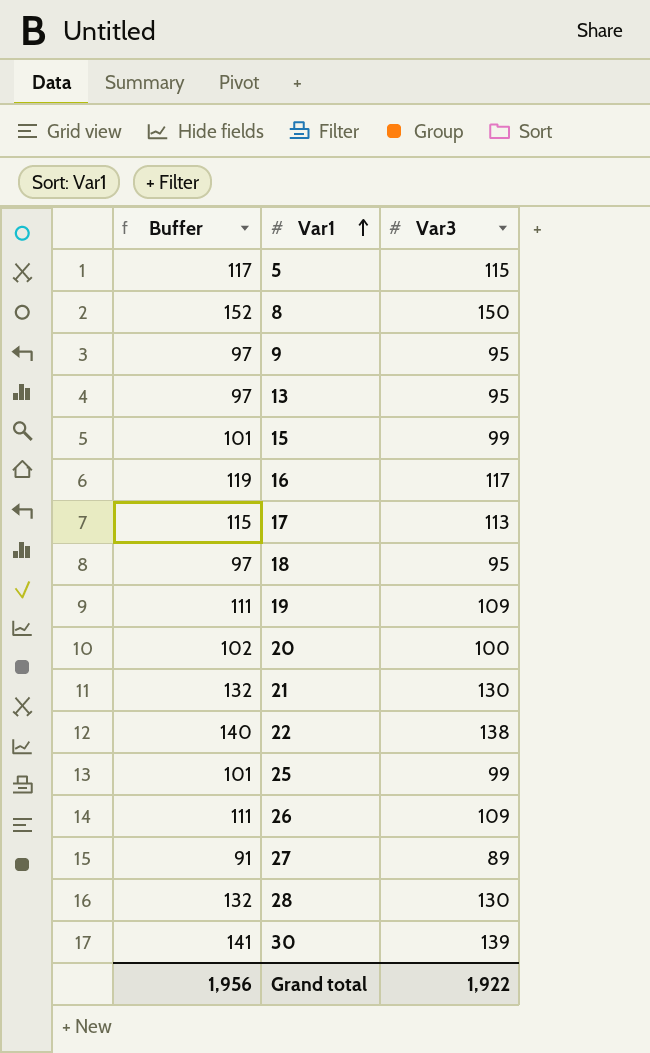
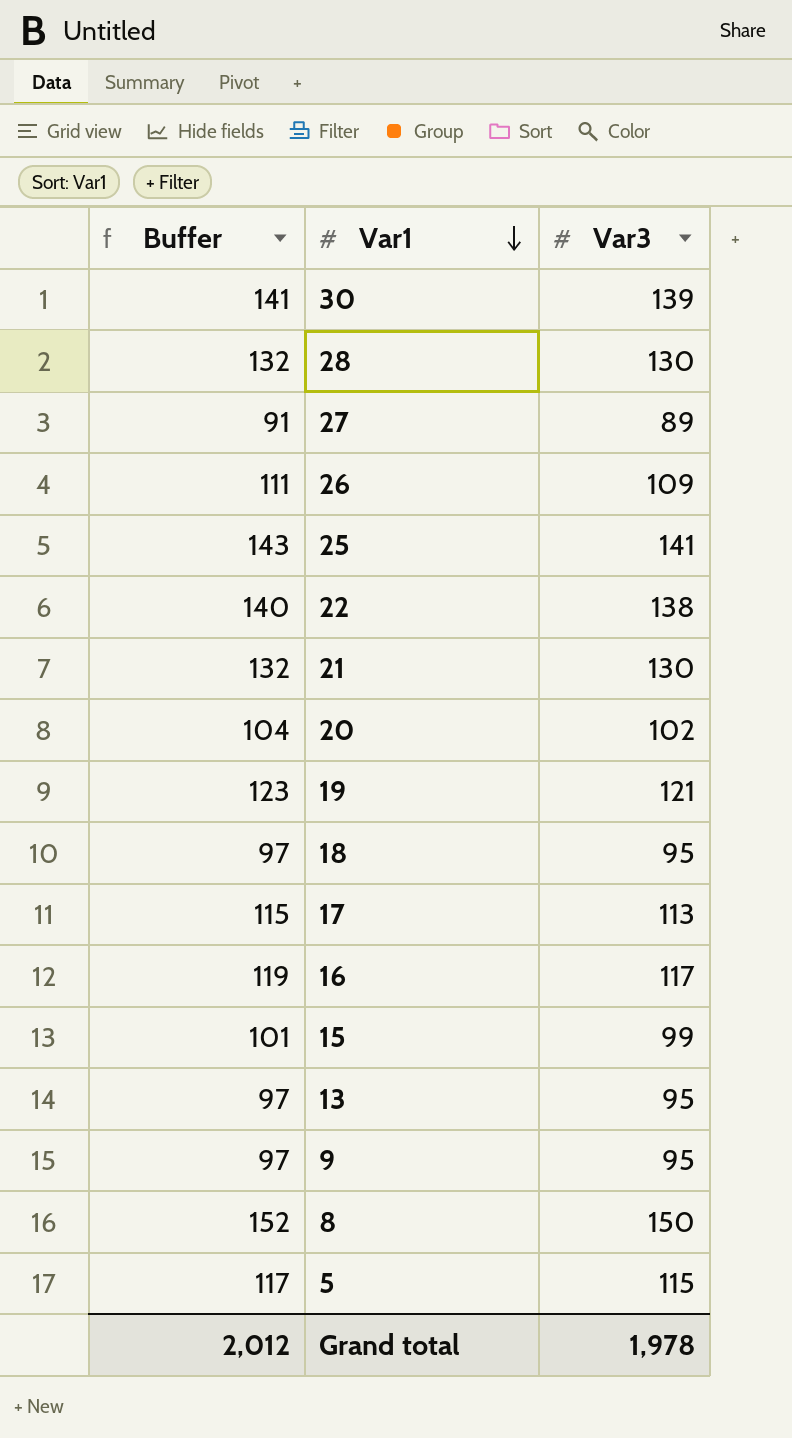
row order: Var1 ascending -> Var1 descending
25 | Buffer: 101 -> 143
25 | Var3: 99 -> 141
20 | Buffer: 102 -> 104
20 | Var3: 100 -> 102
19 | Buffer: 111 -> 123
19 | Var3: 109 -> 121
Grand total | Buffer: 1,956 -> 2,012
Grand total | Var3: 1,922 -> 1,978

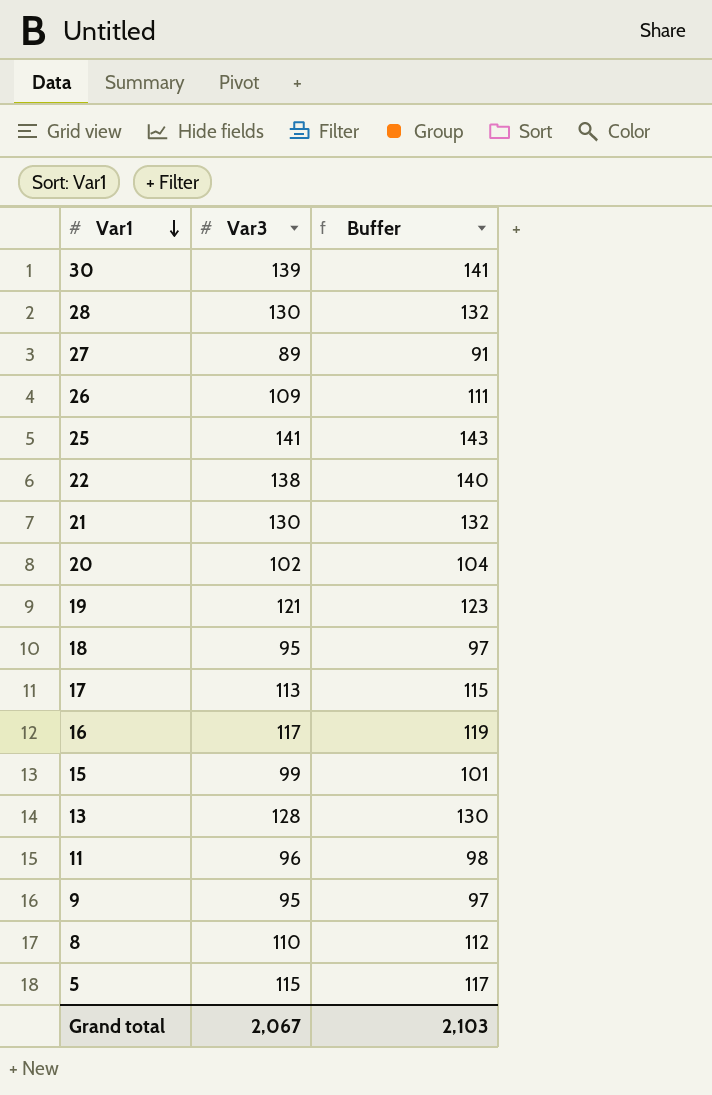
column Buffer | position: 1 -> 3
13 | Var3: 95 -> 128
13 | Buffer: 97 -> 130
row 11: none -> 96 | 98
8 | Var3: 150 -> 110
8 | Buffer: 152 -> 112
Grand total | Var3: 1,978 -> 2,067
Grand total | Buffer: 2,012 -> 2,103

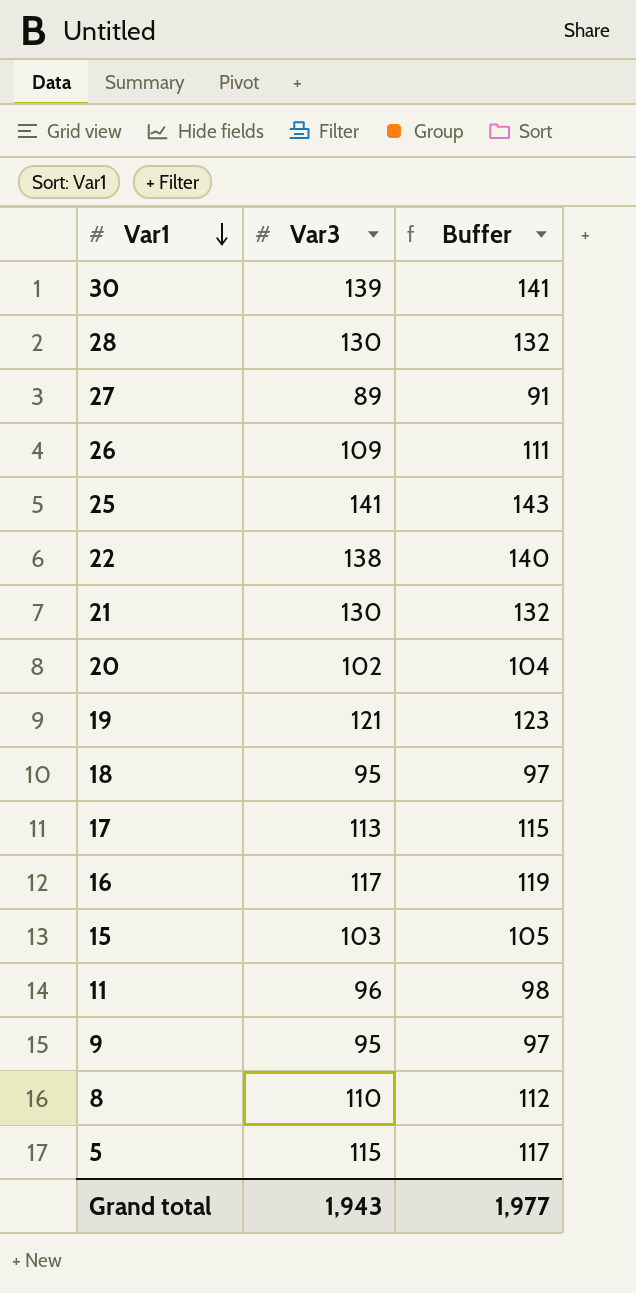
row 13: 128 | 130 -> none
15 | Var3: 99 -> 103
15 | Buffer: 101 -> 105
Grand total | Var3: 2,067 -> 1,943
Grand total | Buffer: 2,103 -> 1,977

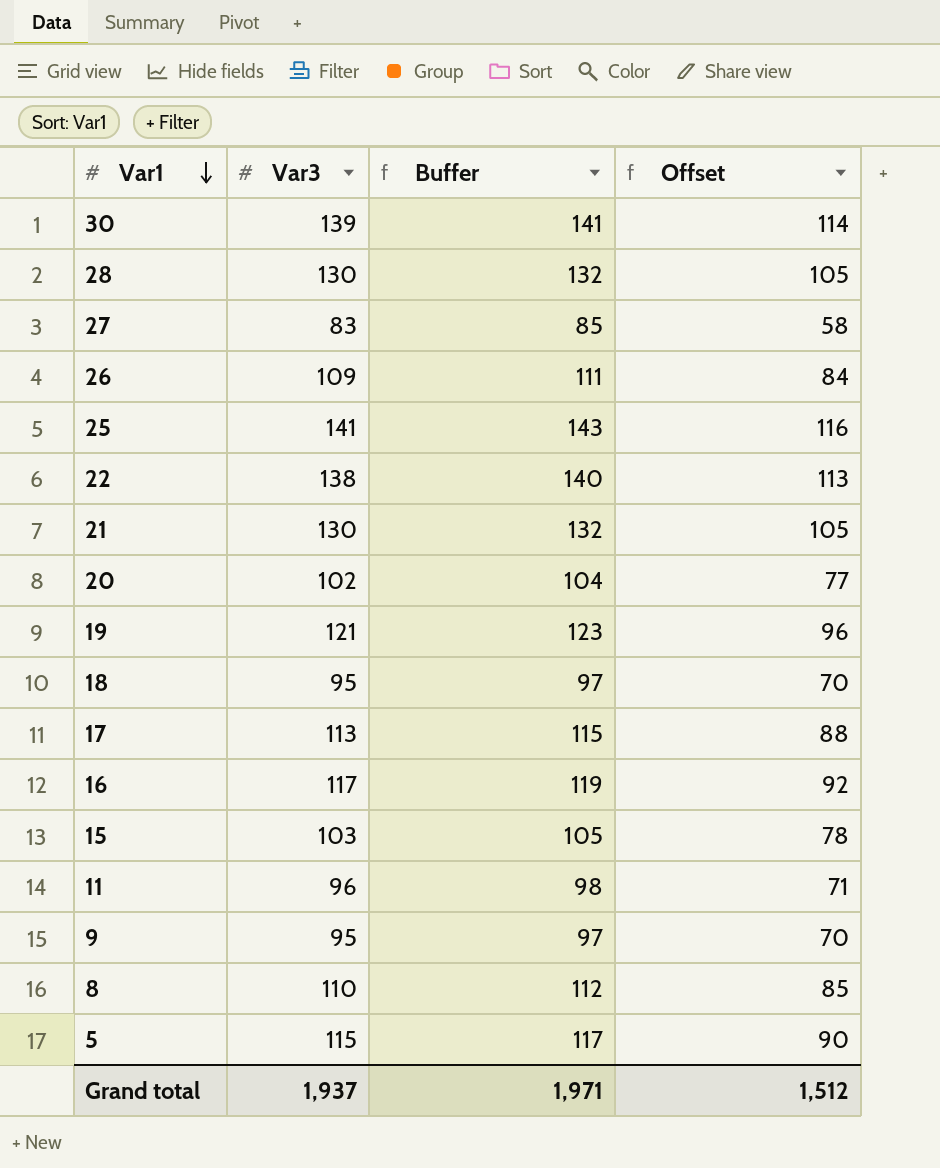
column Offset | formula: none -> [Var3] - 25
27 | Var3: 89 -> 83
27 | Buffer: 91 -> 85
Grand total | Var3: 1,943 -> 1,937
Grand total | Buffer: 1,977 -> 1,971

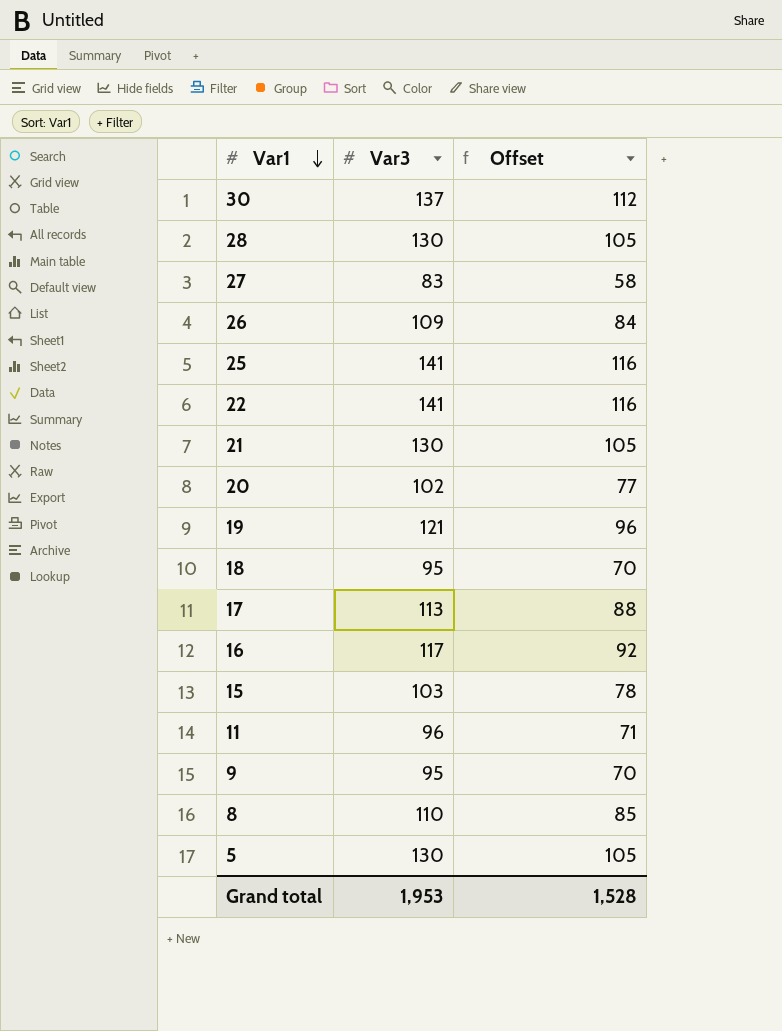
column Buffer | formula: [Var3] + 2 -> none
30 | Var3: 139 -> 137
30 | Offset: 114 -> 112
22 | Var3: 138 -> 141
22 | Offset: 113 -> 116
5 | Var3: 115 -> 130
5 | Offset: 90 -> 105
Grand total | Var3: 1,937 -> 1,953
Grand total | Offset: 1,512 -> 1,528

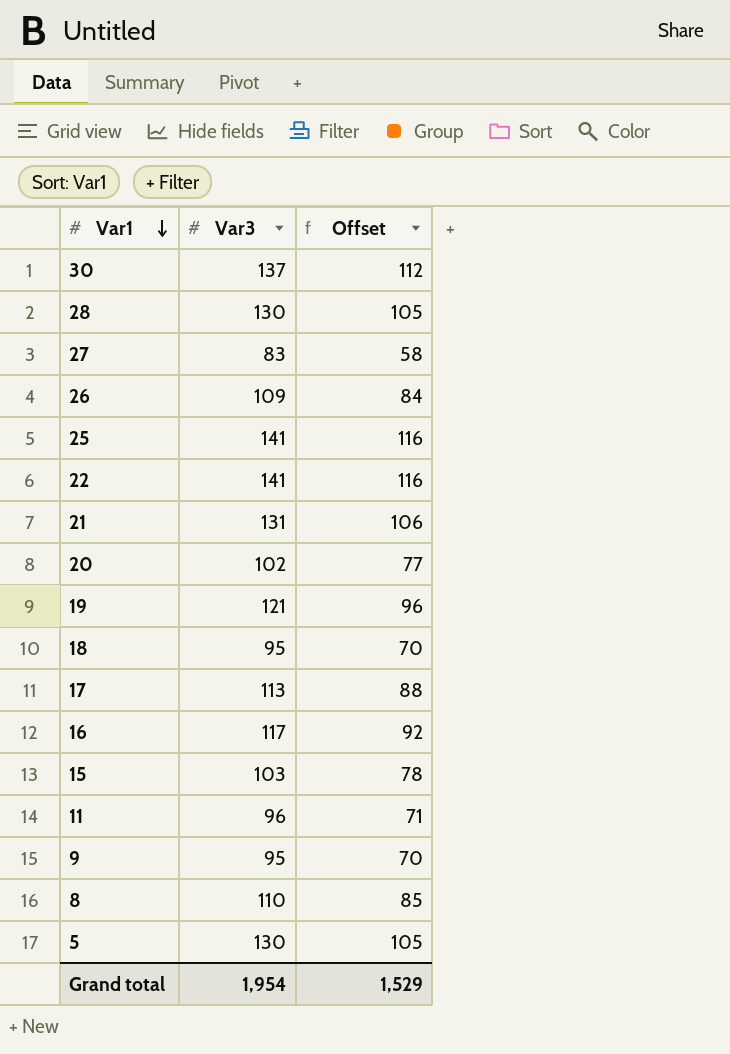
21 | Var3: 130 -> 131
21 | Offset: 105 -> 106
Grand total | Var3: 1,953 -> 1,954
Grand total | Offset: 1,528 -> 1,529

